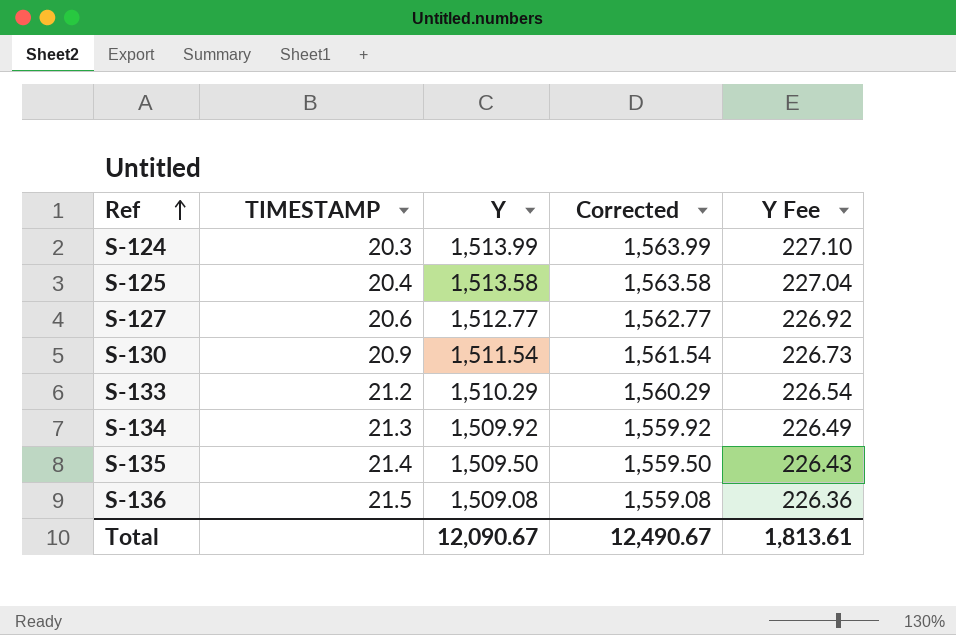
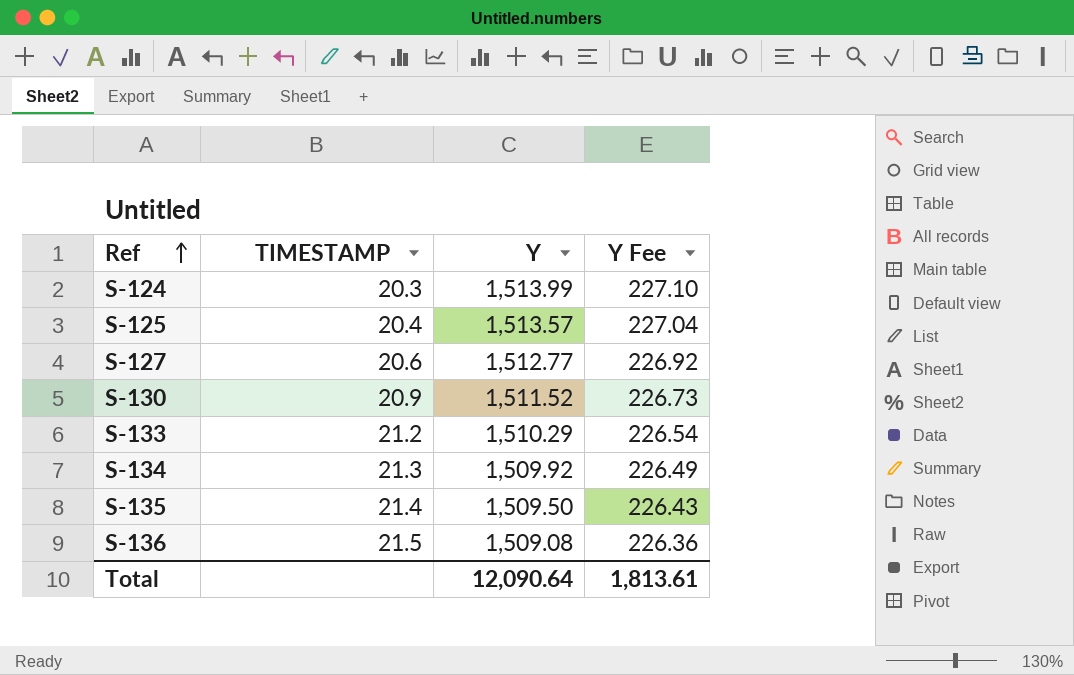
column Corrected | formula: [Y] + 50 -> none
S-125 | Y: 1,513.58 -> 1,513.57
S-130 | Y: 1,511.54 -> 1,511.52
Total | Y: 12,090.67 -> 12,090.64

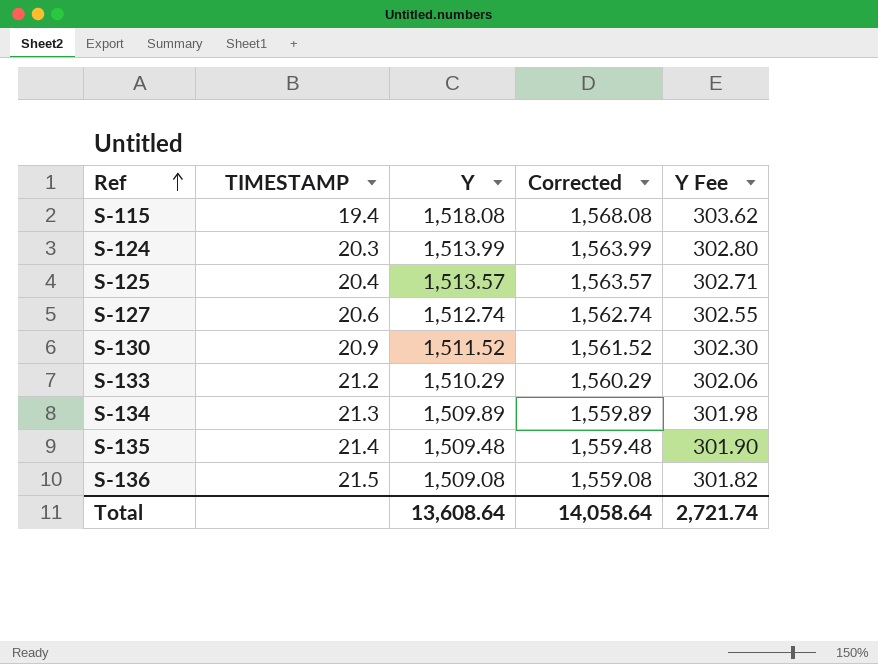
column Corrected | formula: none -> [Y] + 50
column Y Fee | formula: [Y] * 0.15 -> [Y] * 0.2
row S-115: none -> 19.4 | 1,518.08 | 1,568.08 | 303.62
S-127 | Y: 1,512.77 -> 1,512.74
S-134 | Y: 1,509.92 -> 1,509.89
S-135 | Y: 1,509.50 -> 1,509.48
Total | Y: 12,090.64 -> 13,608.64
Total | Y Fee: 1,813.61 -> 2,721.74

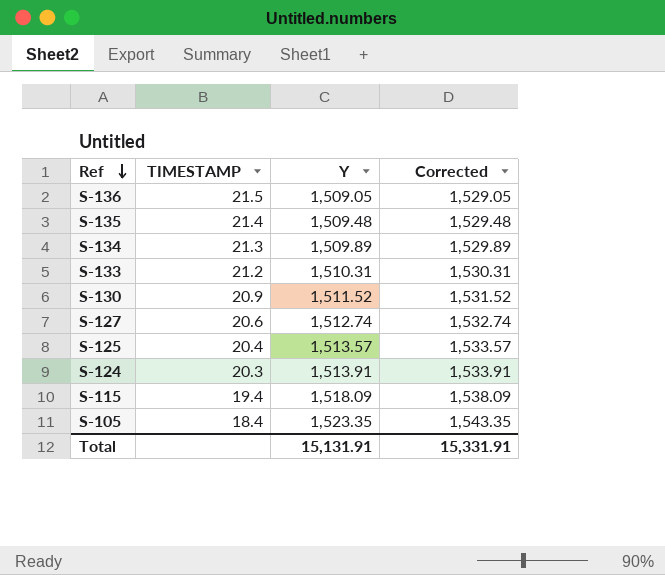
row order: Ref ascending -> Ref descending
column Y Fee | formula: [Y] * 0.2 -> none
column Corrected | formula: [Y] + 50 -> [Y] + 20
S-136 | Y: 1,509.08 -> 1,509.05
S-133 | Y: 1,510.29 -> 1,510.31
S-124 | Y: 1,513.99 -> 1,513.91
S-115 | Y: 1,518.08 -> 1,518.09
row S-105: none -> 18.4 | 1,523.35 | 1,543.35
Total | Y: 13,608.64 -> 15,131.91
Total | Corrected: 14,058.64 -> 15,331.91

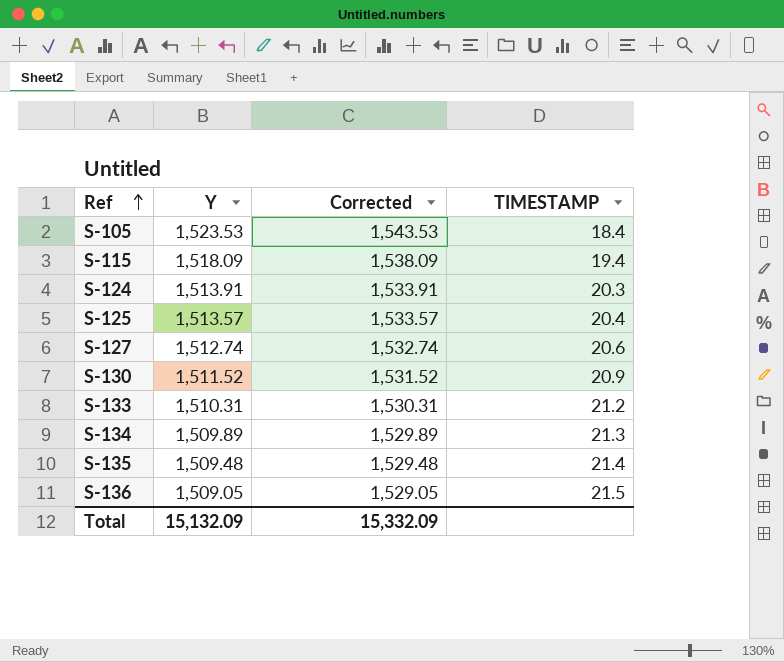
row order: Ref descending -> Ref ascending
column TIMESTAMP | position: 2 -> 4
S-105 | Y: 1,523.35 -> 1,523.53
S-105 | Corrected: 1,543.35 -> 1,543.53
Total | Y: 15,131.91 -> 15,132.09
Total | Corrected: 15,331.91 -> 15,332.09

